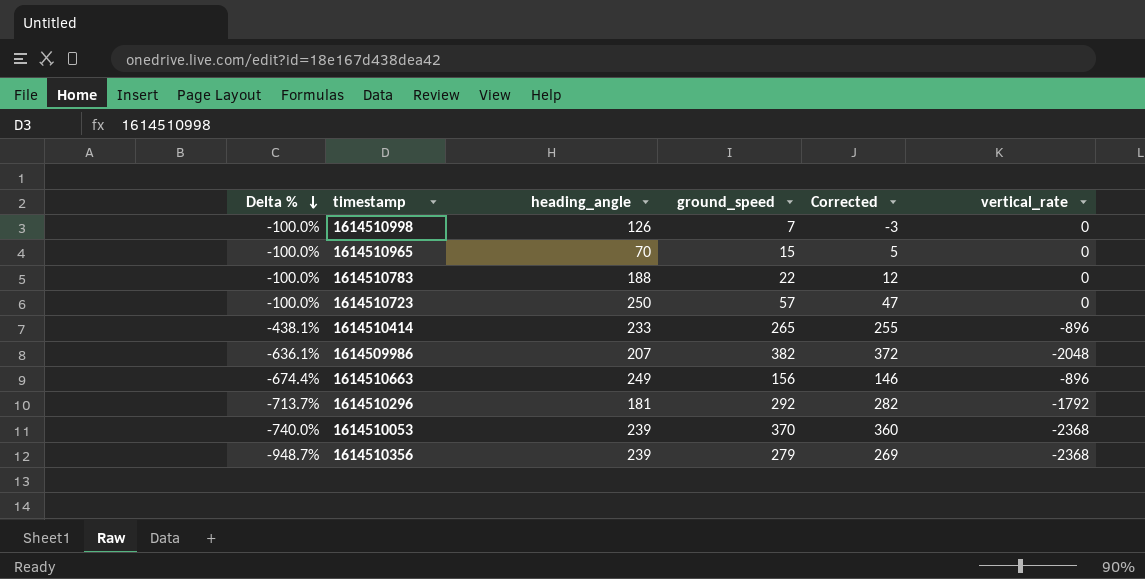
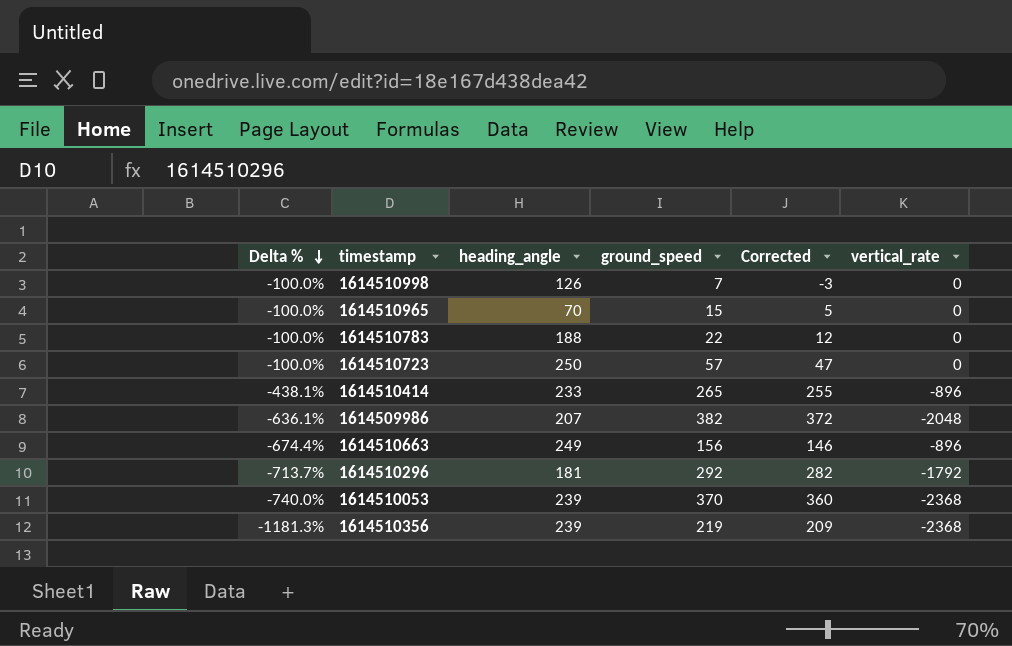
1614510356 | Delta %: -948.7% -> -1181.3%
1614510356 | ground_speed: 279 -> 219
1614510356 | Corrected: 269 -> 209

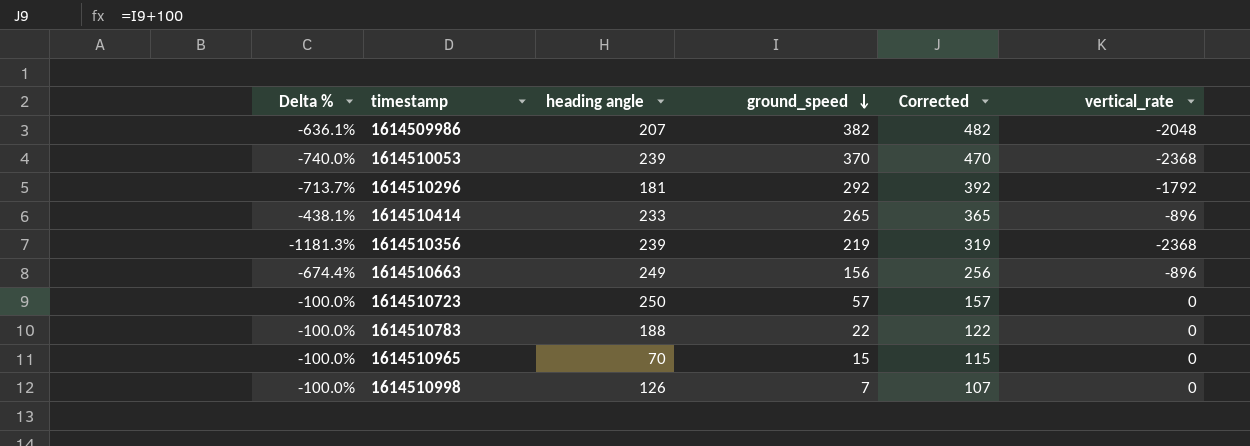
row order: Delta % descending -> ground_speed descending
column name: heading_angle -> heading angle
column Corrected | formula: [ground_speed] - 10 -> [ground_speed] + 100

